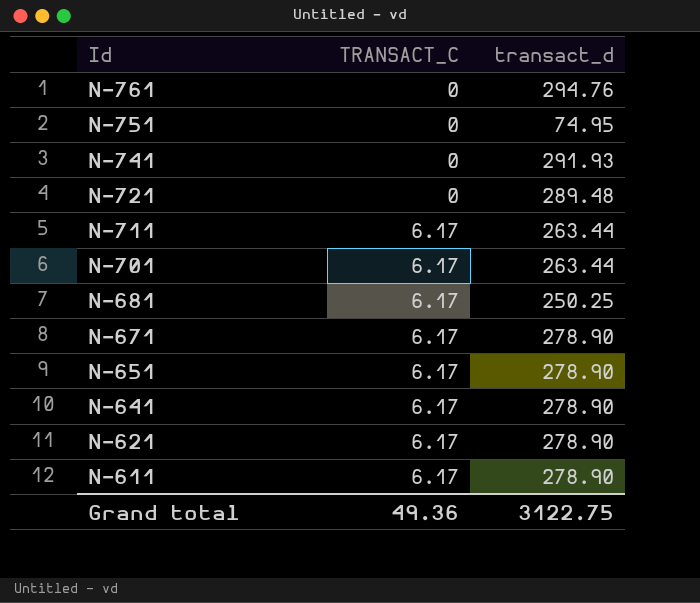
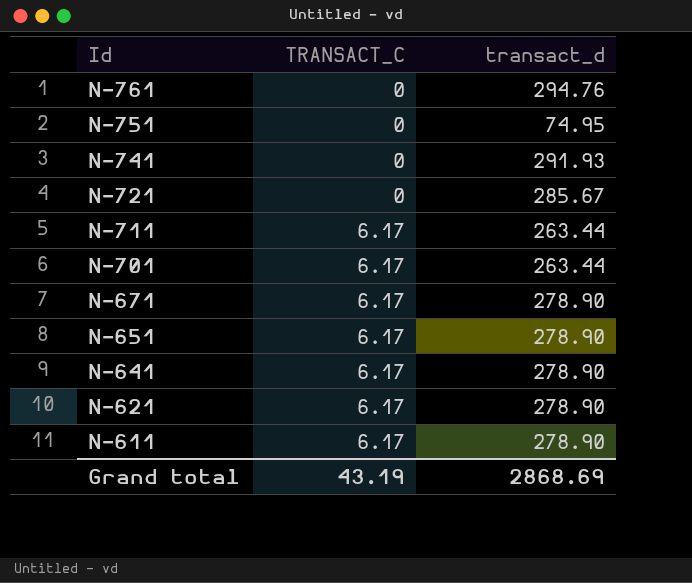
row N-681: 6.17 | 250.25 -> none
N-721 | transact_d: 289.48 -> 285.67
Grand total | TRANSACT_C: 49.36 -> 43.19
Grand total | transact_d: 3122.75 -> 2868.69

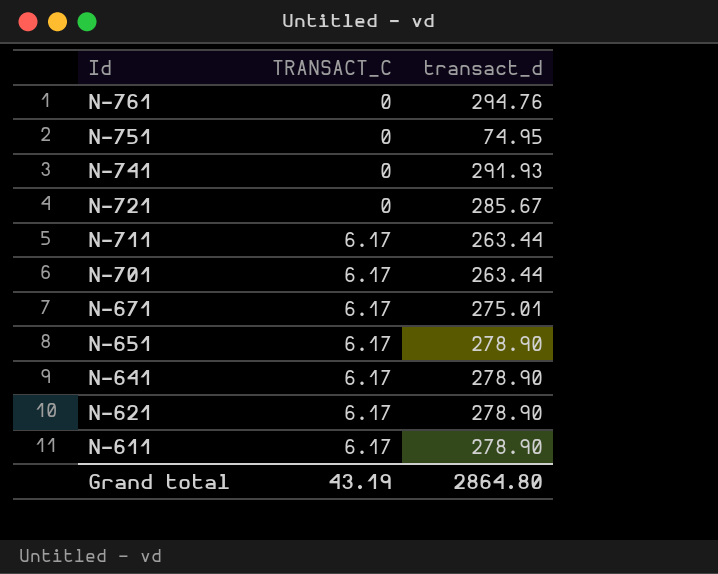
N-671 | transact_d: 278.90 -> 275.01
Grand total | transact_d: 2868.69 -> 2864.80

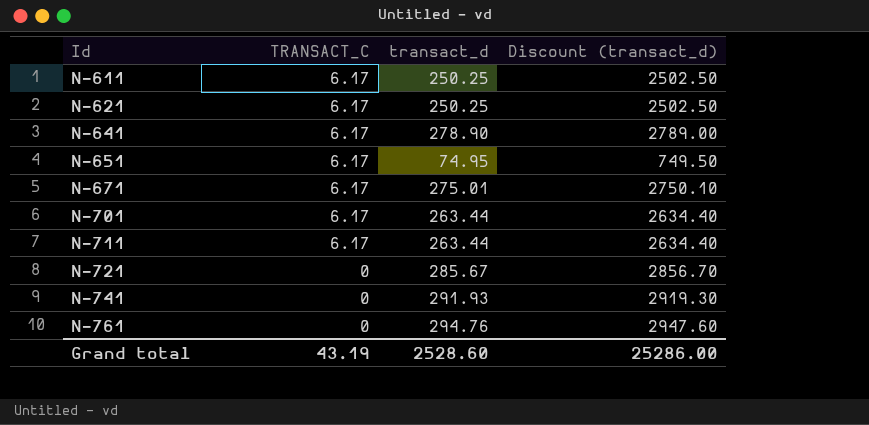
row order: Id descending -> Id ascending
column Discount (transact_d) | formula: none -> [transact_d] * 10
row N-751: 0 | 74.95 -> none
N-611 | transact_d: 278.90 -> 250.25
N-621 | transact_d: 278.90 -> 250.25
N-651 | transact_d: 278.90 -> 74.95
Grand total | transact_d: 2864.80 -> 2528.60

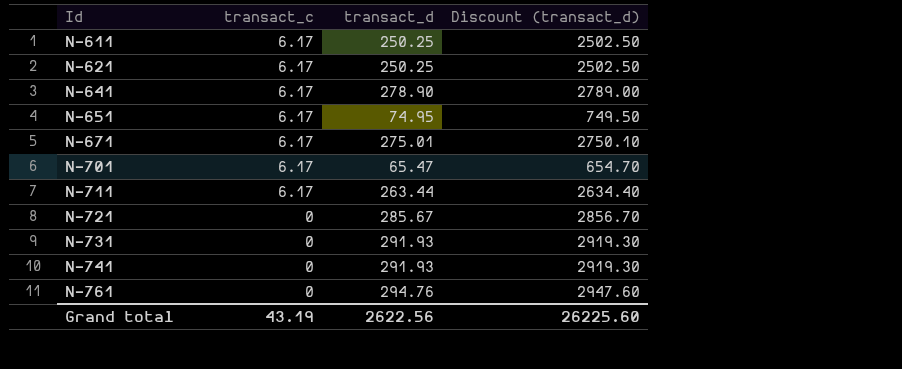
column name: TRANSACT_C -> transact_c
N-701 | transact_d: 263.44 -> 65.47
N-701 | Discount (transact_d): 2634.40 -> 654.70
row N-731: none -> 0 | 291.93 | 2919.30
Grand total | transact_d: 2528.60 -> 2622.56
Grand total | Discount (transact_d): 25286.00 -> 26225.60

